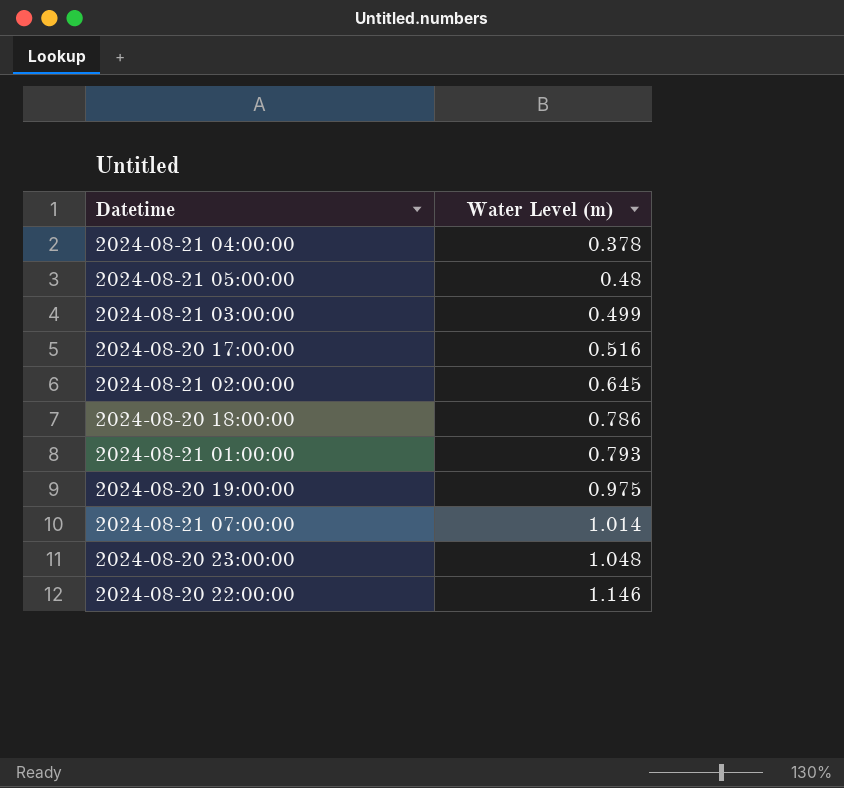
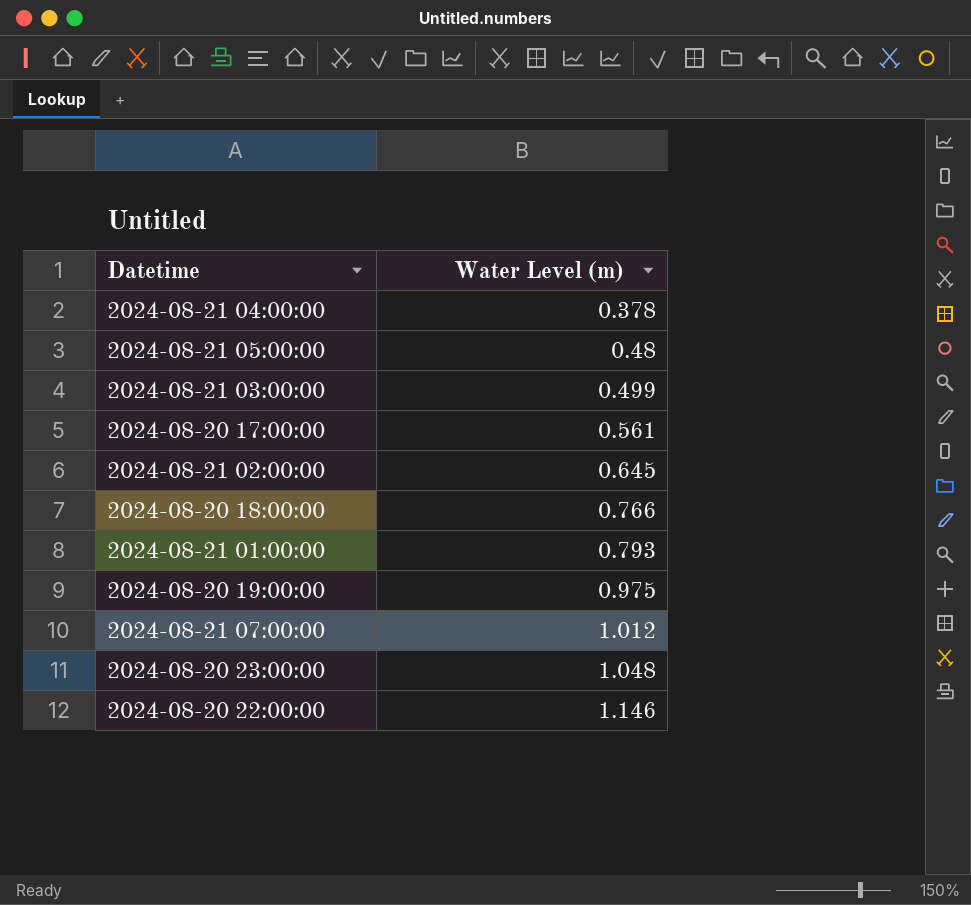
2024-08-20 17:00:00 | Water Level (m): 0.516 -> 0.561
2024-08-20 18:00:00 | Water Level (m): 0.786 -> 0.766
2024-08-21 07:00:00 | Water Level (m): 1.014 -> 1.012

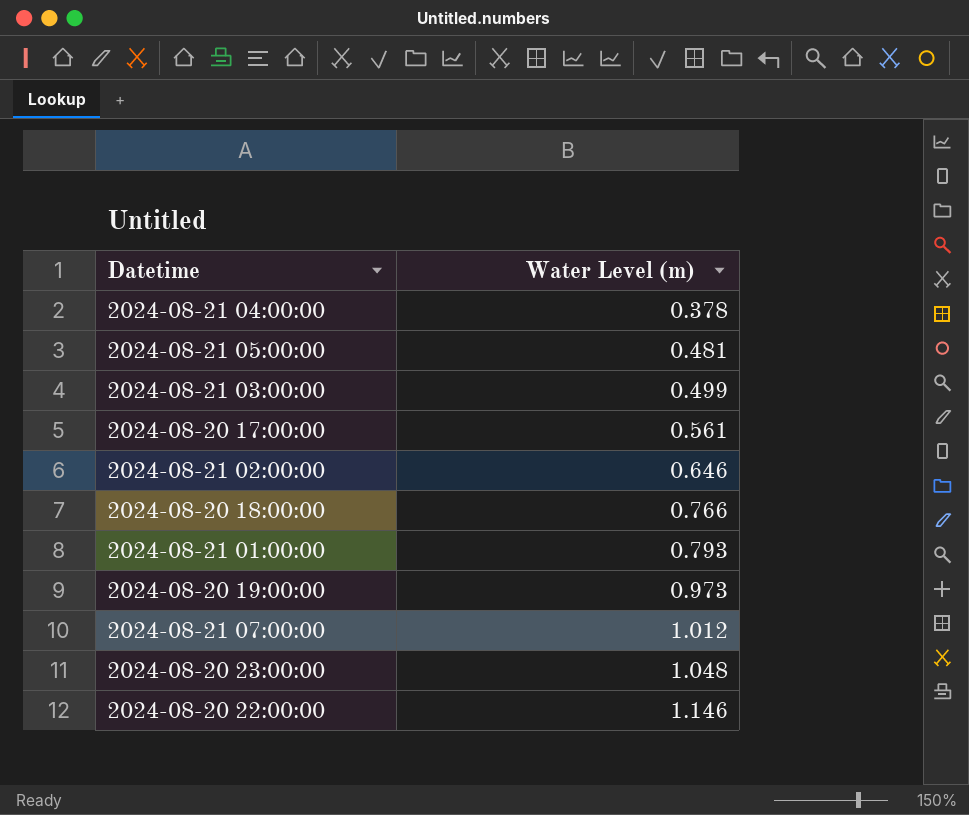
2024-08-21 05:00:00 | Water Level (m): 0.48 -> 0.481
2024-08-21 02:00:00 | Water Level (m): 0.645 -> 0.646
2024-08-20 19:00:00 | Water Level (m): 0.975 -> 0.973

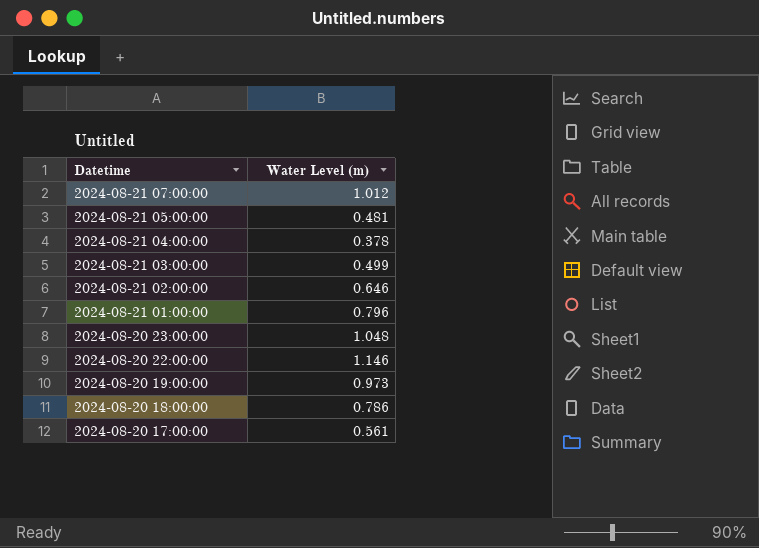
row order: Water Level (m) ascending -> Datetime descending
2024-08-21 01:00:00 | Water Level (m): 0.793 -> 0.796
2024-08-20 18:00:00 | Water Level (m): 0.766 -> 0.786

